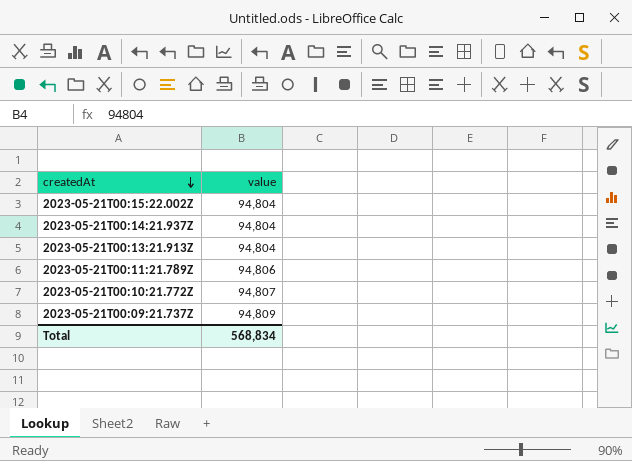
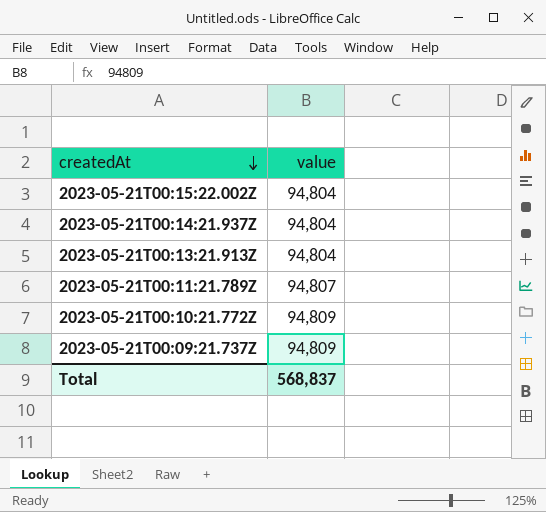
2023-05-21T00:11:21.789Z | value: 94,806 -> 94,807
2023-05-21T00:10:21.772Z | value: 94,807 -> 94,809
Total | value: 568,834 -> 568,837

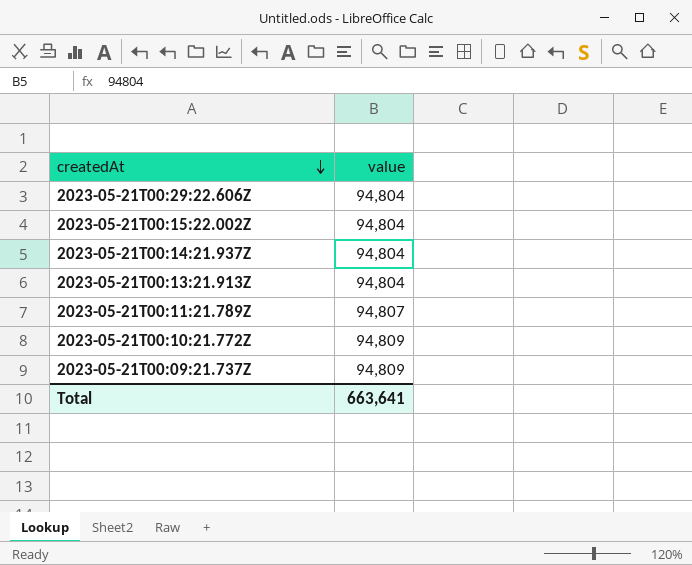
row 2023-05-21T00:29:22.606Z: none -> 94,804
Total | value: 568,837 -> 663,641

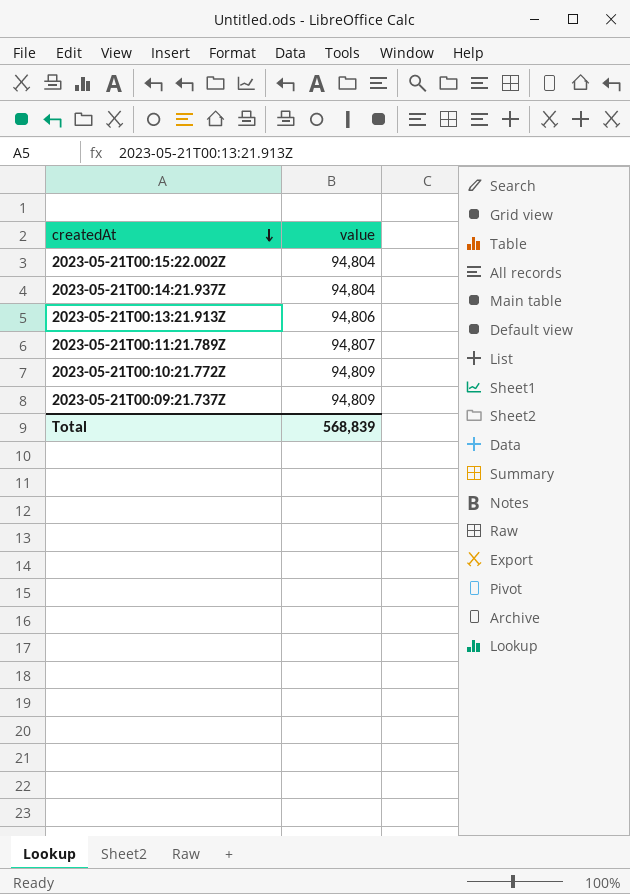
row 2023-05-21T00:29:22.606Z: 94,804 -> none
2023-05-21T00:13:21.913Z | value: 94,804 -> 94,806
Total | value: 663,641 -> 568,839

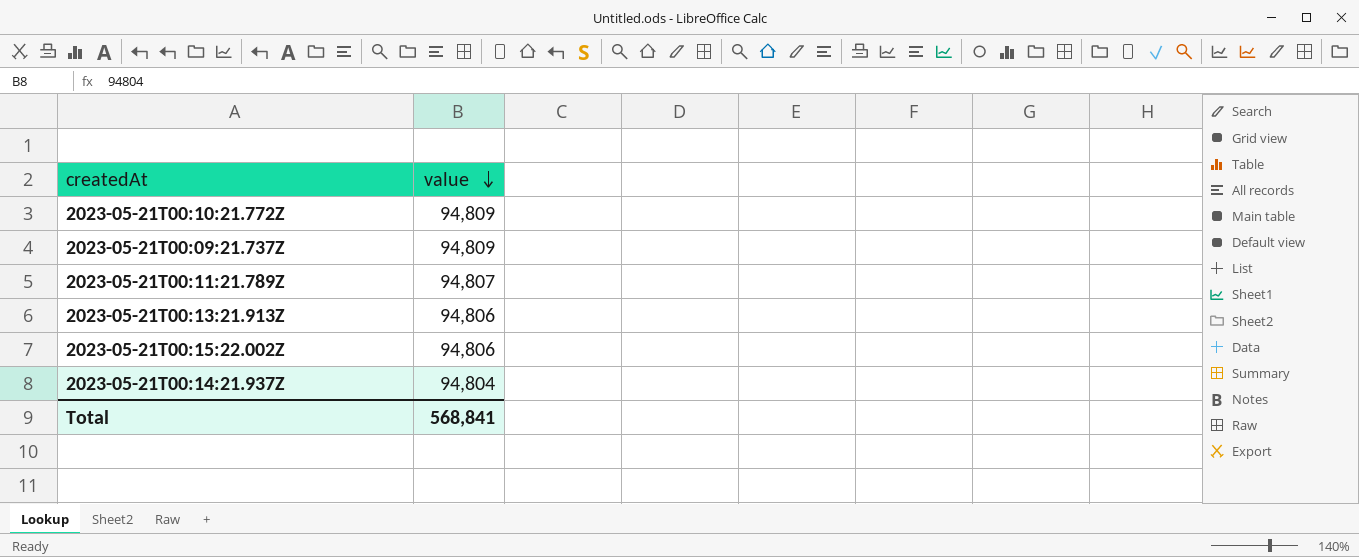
row order: createdAt descending -> value descending
2023-05-21T00:15:22.002Z | value: 94,804 -> 94,806
Total | value: 568,839 -> 568,841

